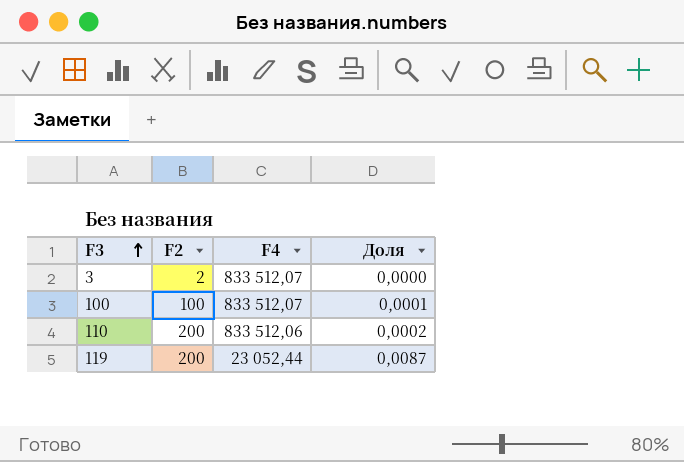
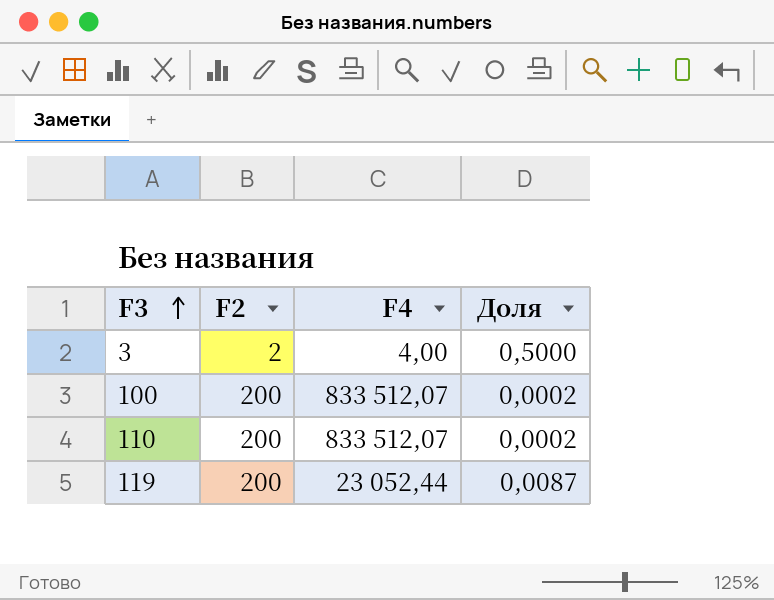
3 | F4: 833 512,07 -> 4,00
3 | Доля: 0,0000 -> 0,5000
100 | F2: 100 -> 200
100 | Доля: 0,0001 -> 0,0002
110 | F4: 833 512,06 -> 833 512,07

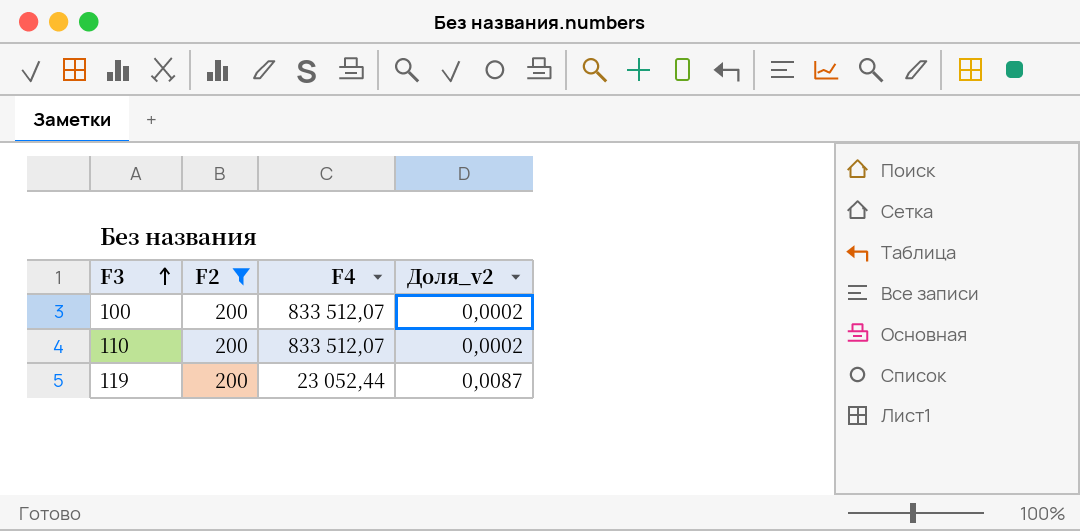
filter: none -> F2 = 200
column name: Доля -> Доля_v2

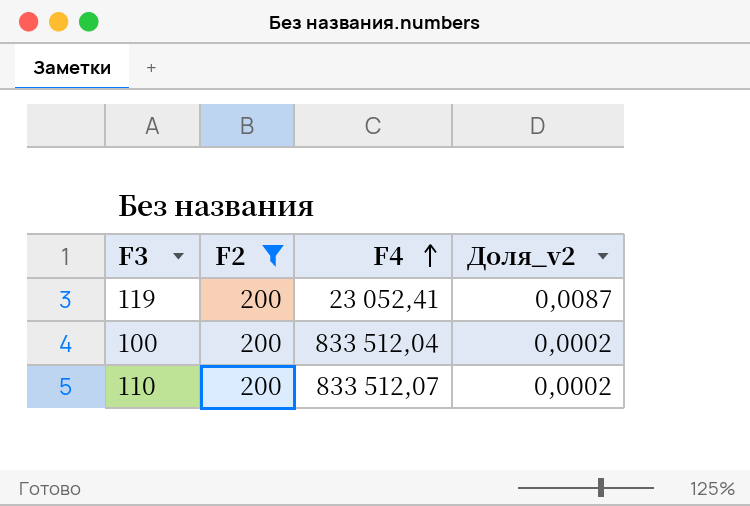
row order: F3 ascending -> F4 ascending
119 | F4: 23 052,44 -> 23 052,41
100 | F4: 833 512,07 -> 833 512,04

